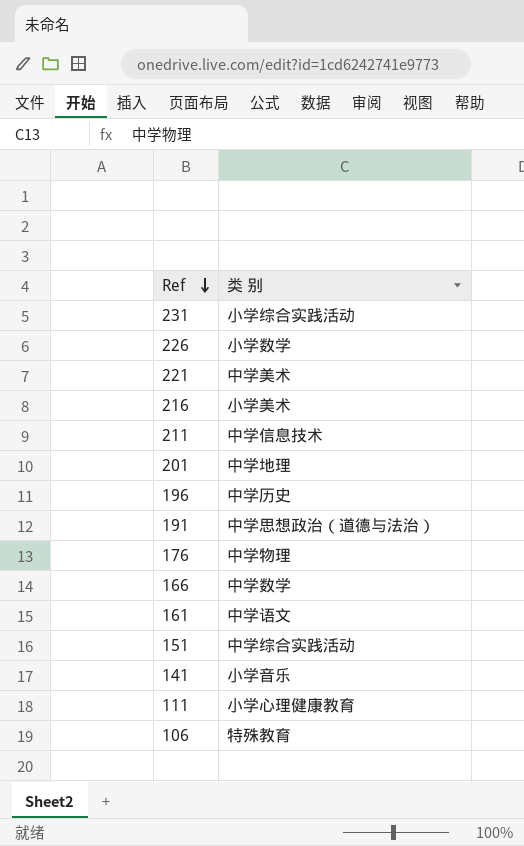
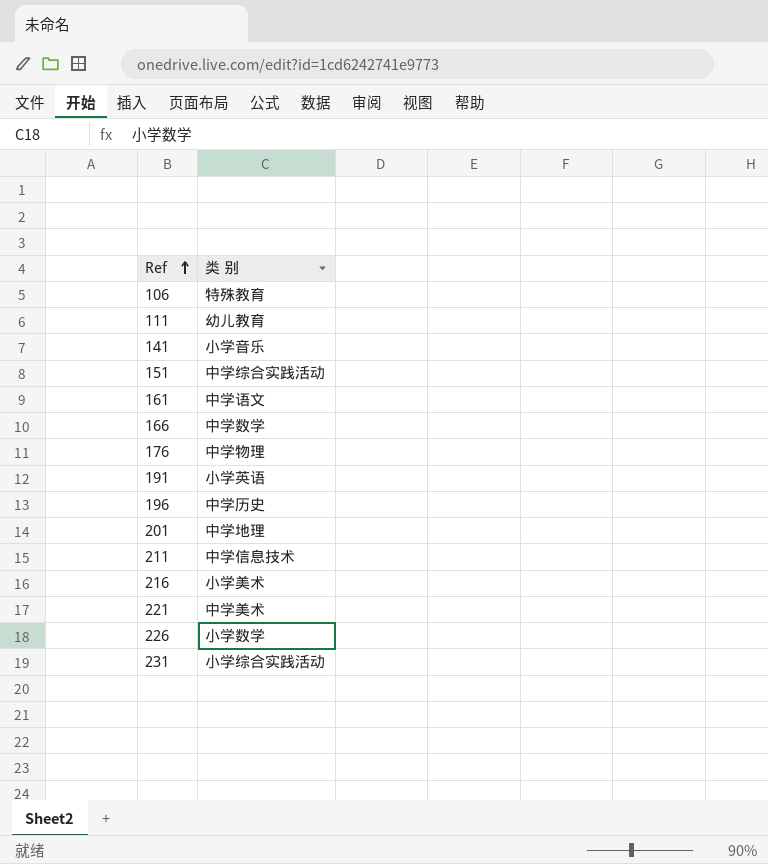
row order: Ref descending -> Ref ascending
111 | 类 别: 小学心理健康教育 -> 幼儿教育
191 | 类 别: 中学思想政治（道德与法治） -> 小学英语

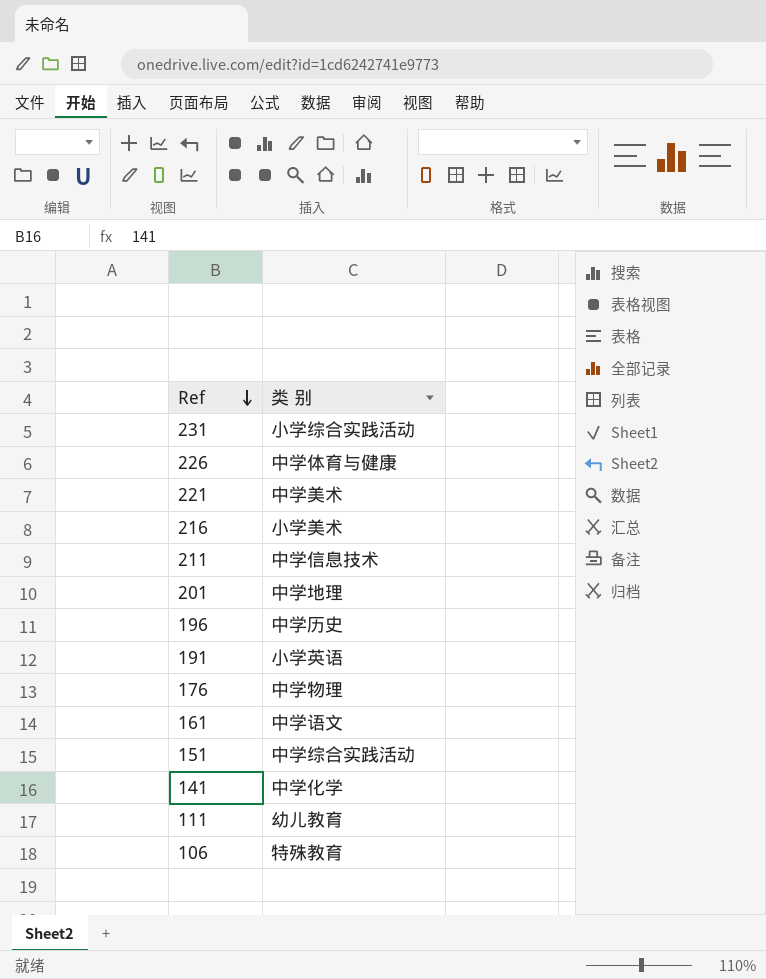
row order: Ref ascending -> Ref descending
row 166: 中学数学 -> none
226 | 类 别: 小学数学 -> 中学体育与健康
141 | 类 别: 小学音乐 -> 中学化学

